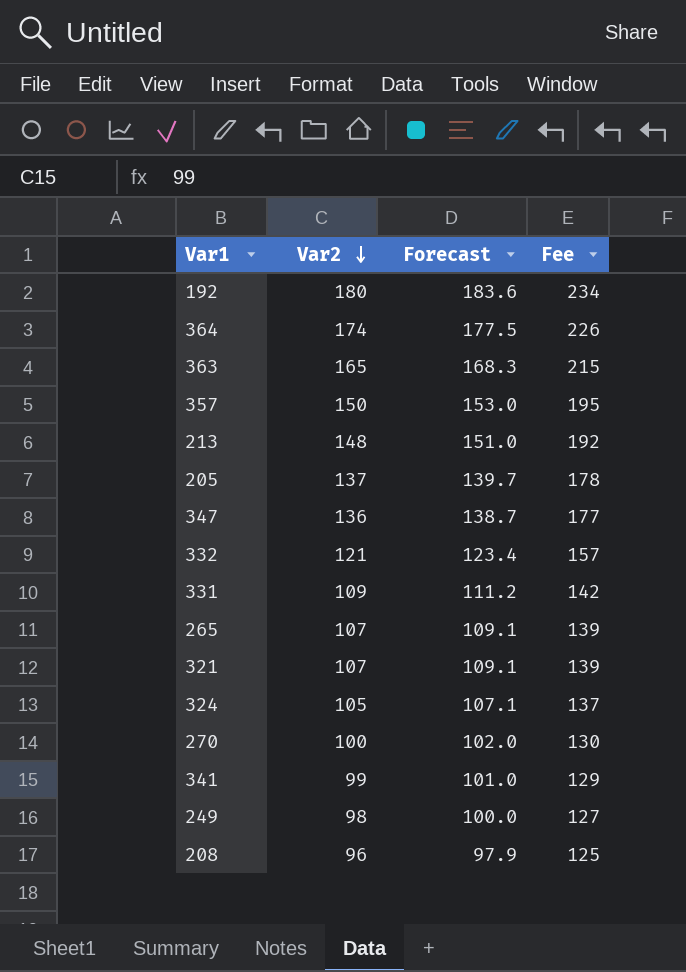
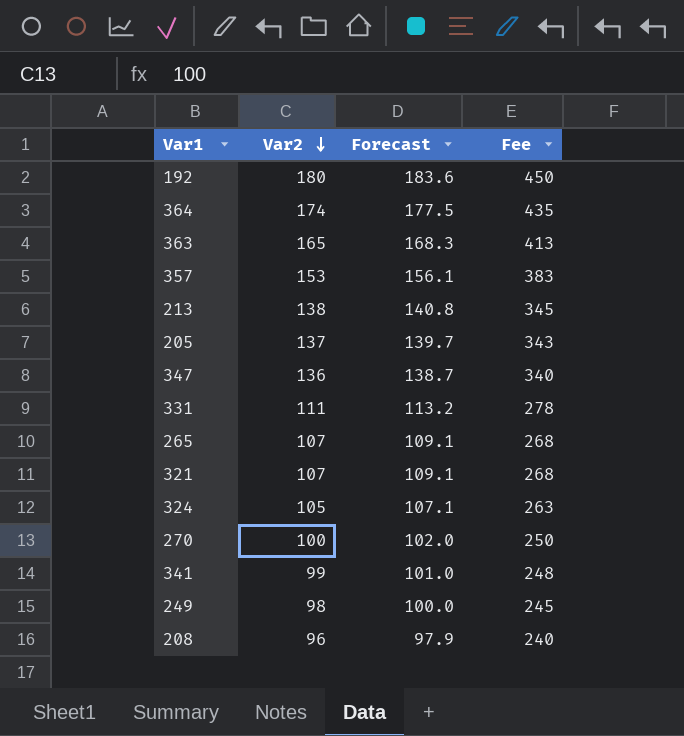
column Fee | formula: [Var2] * 1.3 -> [Var2] * 2.5
row 332: 121 | 123.4 | 157 -> none
357 | Var2: 150 -> 153
357 | Forecast: 153.0 -> 156.1
213 | Var2: 148 -> 138
213 | Forecast: 151.0 -> 140.8
331 | Var2: 109 -> 111
331 | Forecast: 111.2 -> 113.2

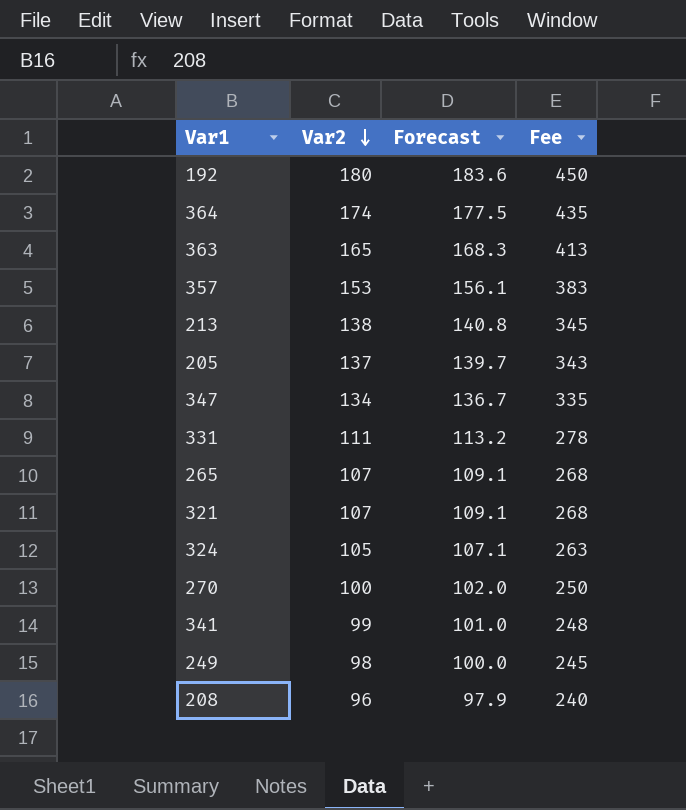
347 | Var2: 136 -> 134
347 | Forecast: 138.7 -> 136.7
347 | Fee: 340 -> 335

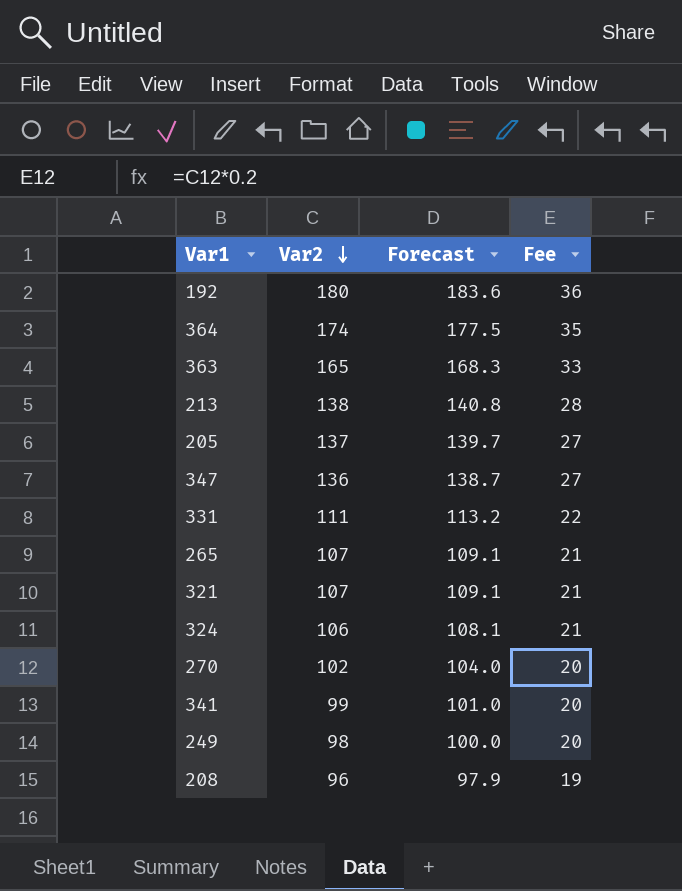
column Fee | formula: [Var2] * 2.5 -> [Var2] * 0.2
row 357: 153 | 156.1 | 383 -> none
347 | Var2: 134 -> 136
347 | Forecast: 136.7 -> 138.7
324 | Var2: 105 -> 106
324 | Forecast: 107.1 -> 108.1
270 | Var2: 100 -> 102
270 | Forecast: 102.0 -> 104.0

